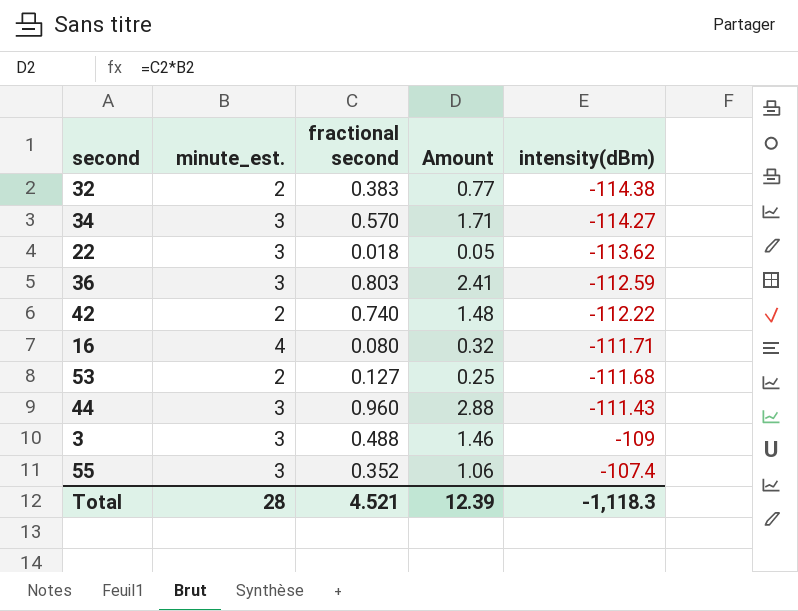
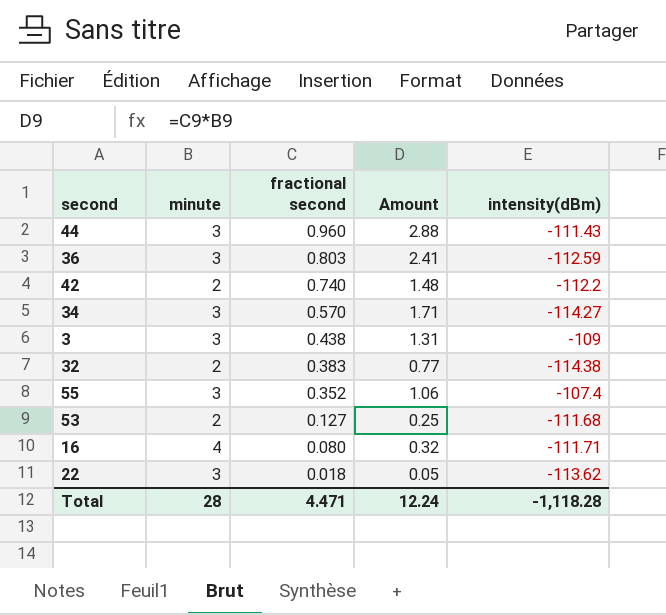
row order: intensity(dBm) ascending -> fractional second descending
column name: minute_est. -> minute
42 | intensity(dBm): -112.22 -> -112.2
3 | fractional second: 0.488 -> 0.438
3 | Amount: 1.46 -> 1.31
Total | fractional second: 4.521 -> 4.471
Total | Amount: 12.39 -> 12.24
Total | intensity(dBm): -1,118.3 -> -1,118.28

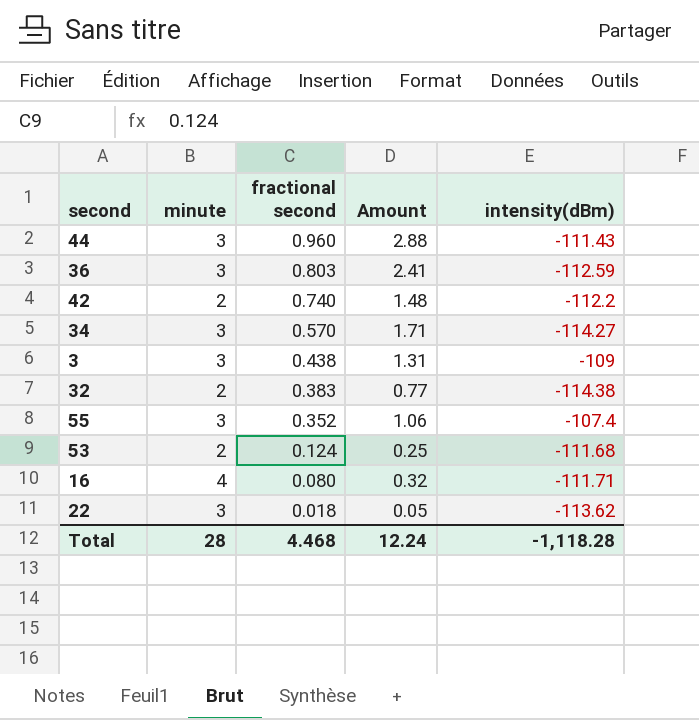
53 | fractional second: 0.127 -> 0.124
Total | fractional second: 4.471 -> 4.468

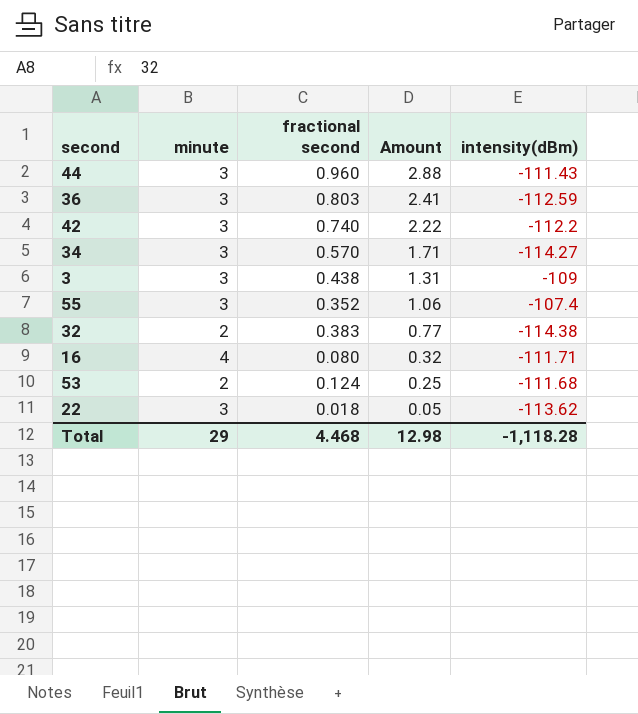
row order: fractional second descending -> Amount descending
42 | minute: 2 -> 3
42 | Amount: 1.48 -> 2.22
Total | minute: 28 -> 29
Total | Amount: 12.24 -> 12.98

